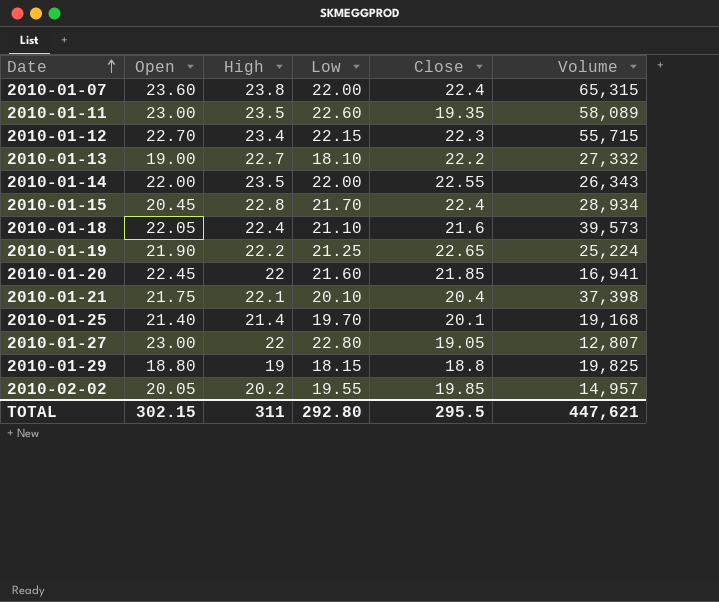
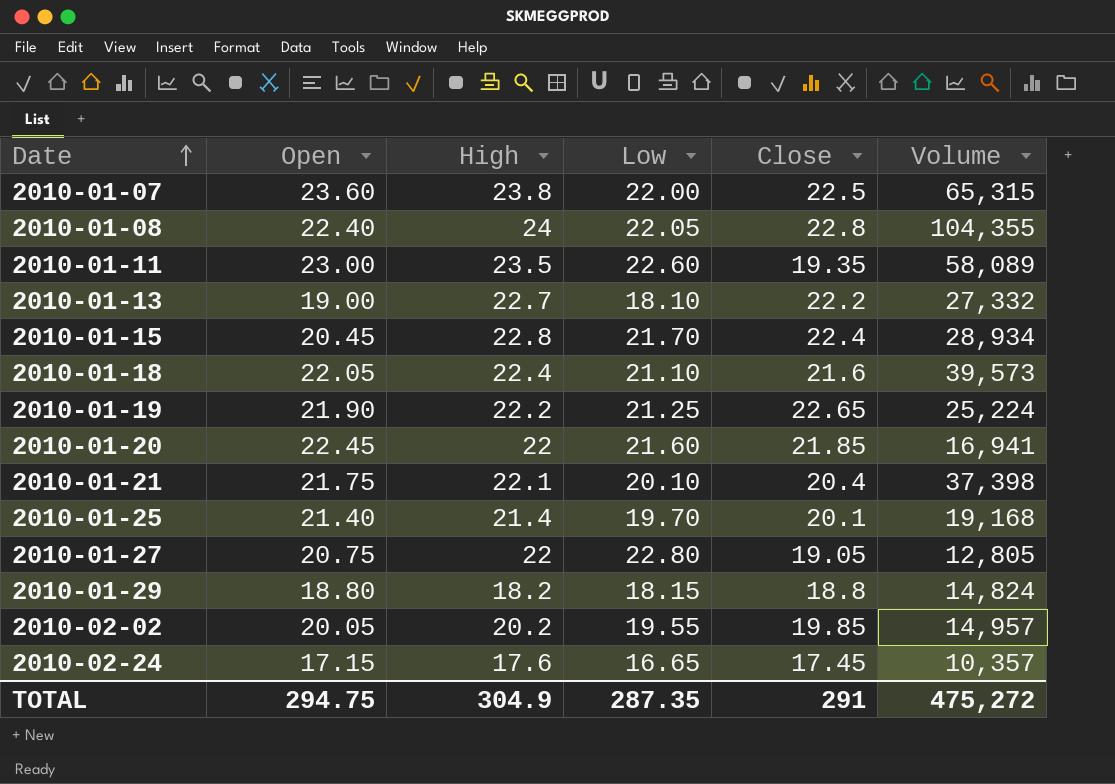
row 2010-01-12: 22.70 | 23.4 | 22.15 | 22.3 | 55,715 -> none
row 2010-01-14: 22.00 | 23.5 | 22.00 | 22.55 | 26,343 -> none
2010-01-07 | Close: 22.4 -> 22.5
row 2010-01-08: none -> 22.40 | 24 | 22.05 | 22.8 | 104,355
2010-01-27 | Open: 23.00 -> 20.75
2010-01-27 | Volume: 12,807 -> 12,805
2010-01-29 | High: 19 -> 18.2
2010-01-29 | Volume: 19,825 -> 14,824
row 2010-02-24: none -> 17.15 | 17.6 | 16.65 | 17.45 | 10,357
TOTAL | Open: 302.15 -> 294.75
TOTAL | High: 311 -> 304.9
TOTAL | Low: 292.80 -> 287.35
TOTAL | Close: 295.5 -> 291
TOTAL | Volume: 447,621 -> 475,272

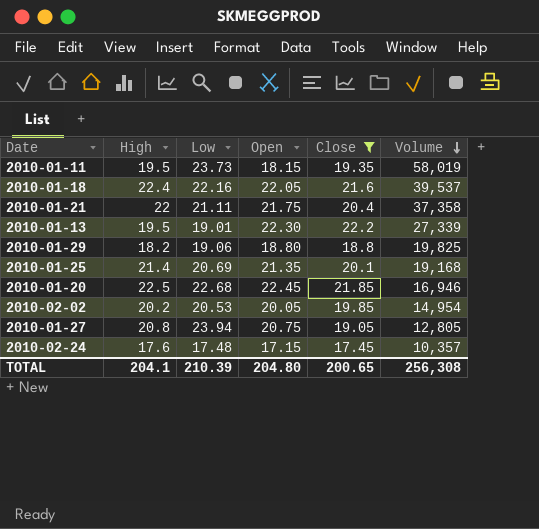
filter: none -> Close <= 22.2
row order: Date ascending -> Volume descending
column Open | position: 2 -> 4
2010-01-11 | High: 23.5 -> 19.5
2010-01-11 | Low: 22.60 -> 23.73
2010-01-11 | Open: 23.00 -> 18.15
2010-01-11 | Volume: 58,089 -> 58,019
2010-01-18 | Low: 21.10 -> 22.16
2010-01-18 | Volume: 39,573 -> 39,537
2010-01-21 | High: 22.1 -> 22
2010-01-21 | Low: 20.10 -> 21.11
2010-01-21 | Volume: 37,398 -> 37,358
2010-01-13 | High: 22.7 -> 19.5
2010-01-13 | Low: 18.10 -> 19.01
2010-01-13 | Open: 19.00 -> 22.30
2010-01-13 | Volume: 27,332 -> 27,339
2010-01-29 | Low: 18.15 -> 19.06
2010-01-29 | Volume: 14,824 -> 19,825
2010-01-25 | Low: 19.70 -> 20.69
2010-01-25 | Open: 21.40 -> 21.35
2010-01-20 | High: 22 -> 22.5
2010-01-20 | Low: 21.60 -> 22.68
2010-01-20 | Volume: 16,941 -> 16,946
2010-02-02 | Low: 19.55 -> 20.53
2010-02-02 | Volume: 14,957 -> 14,954
2010-01-27 | High: 22 -> 20.8
2010-01-27 | Low: 22.80 -> 23.94
2010-02-24 | Low: 16.65 -> 17.48
TOTAL | High: 304.9 -> 204.1
TOTAL | Low: 287.35 -> 210.39
TOTAL | Open: 294.75 -> 204.80
TOTAL | Close: 291 -> 200.65
TOTAL | Volume: 475,272 -> 256,308

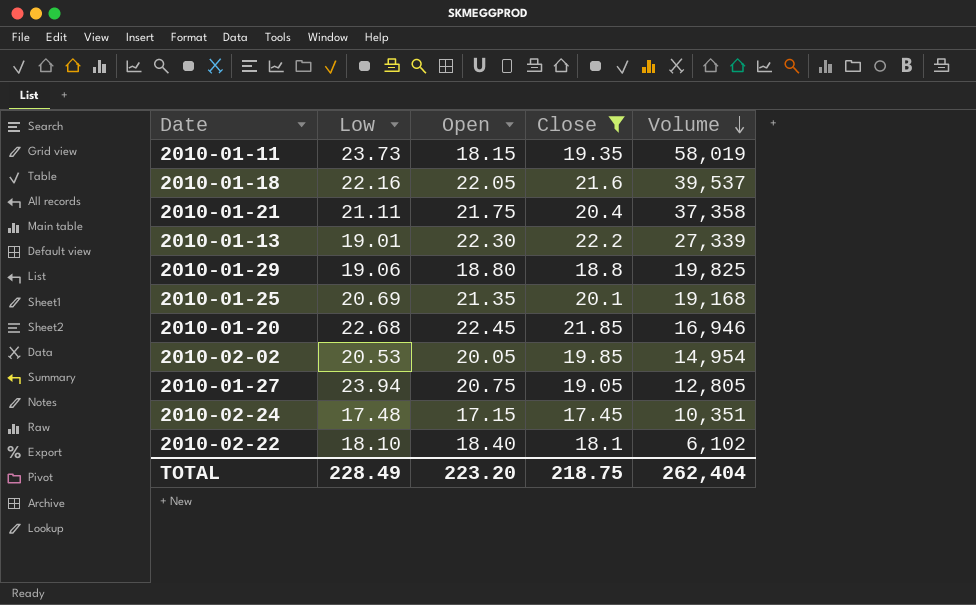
column High | position: 2 -> none
2010-02-24 | Volume: 10,357 -> 10,351
row 2010-02-22: none -> 18.10 | 18.40 | 18.1 | 6,102
TOTAL | Low: 210.39 -> 228.49
TOTAL | Open: 204.80 -> 223.20
TOTAL | Close: 200.65 -> 218.75
TOTAL | Volume: 256,308 -> 262,404

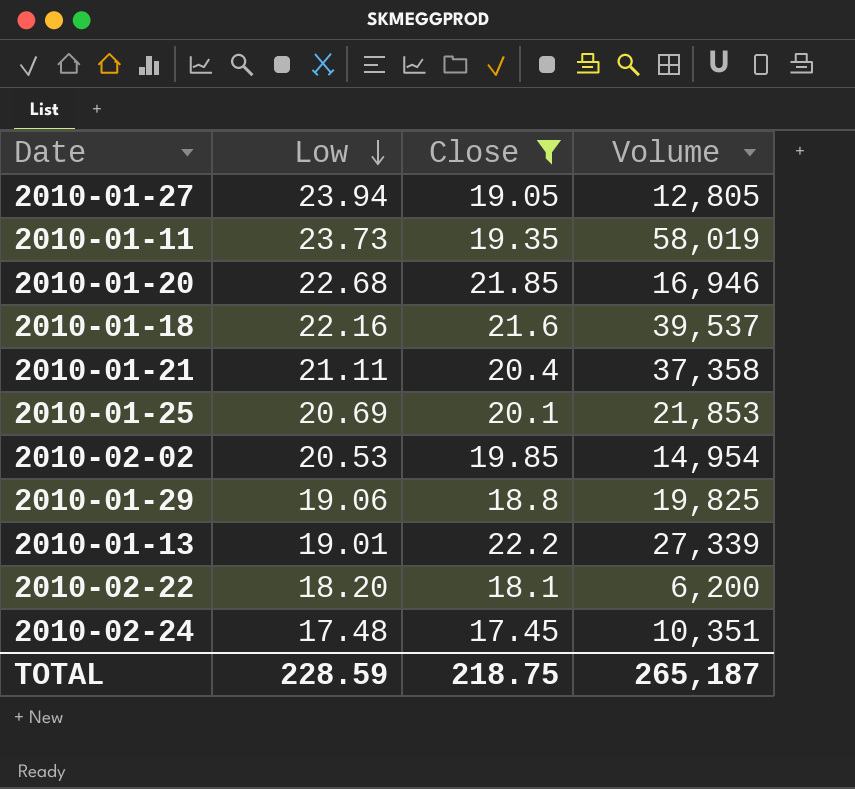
row order: Volume descending -> Low descending
column Open | position: 3 -> none
2010-01-25 | Volume: 19,168 -> 21,853
2010-02-22 | Low: 18.10 -> 18.20
2010-02-22 | Volume: 6,102 -> 6,200
TOTAL | Low: 228.49 -> 228.59
TOTAL | Volume: 262,404 -> 265,187

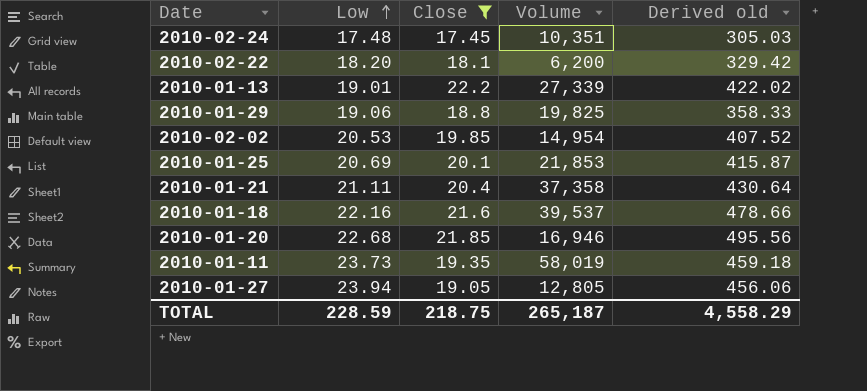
row order: Low descending -> Low ascending
column Derived old | formula: none -> [Low] * [Close]

